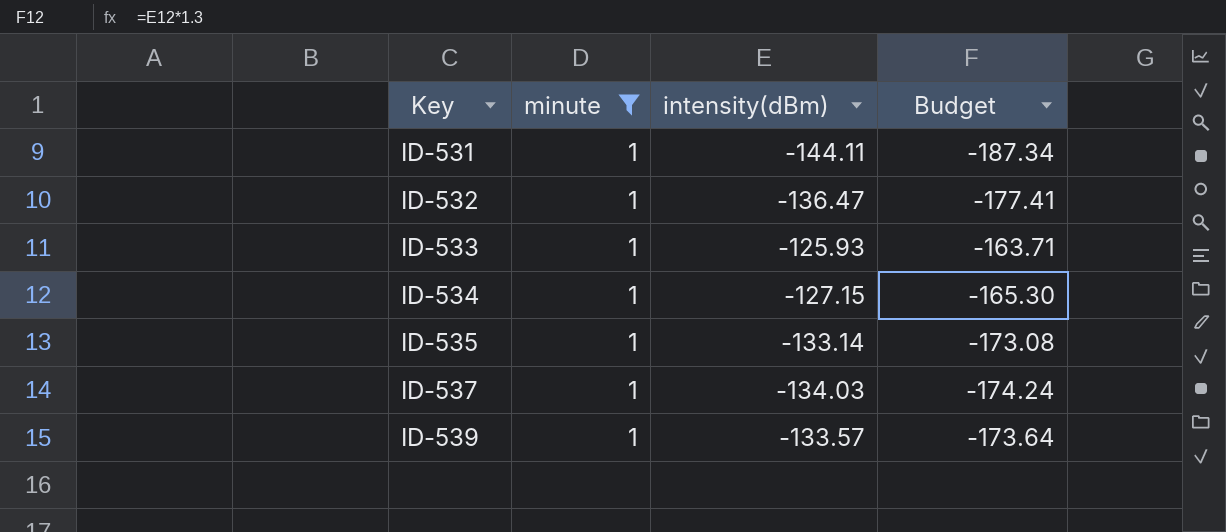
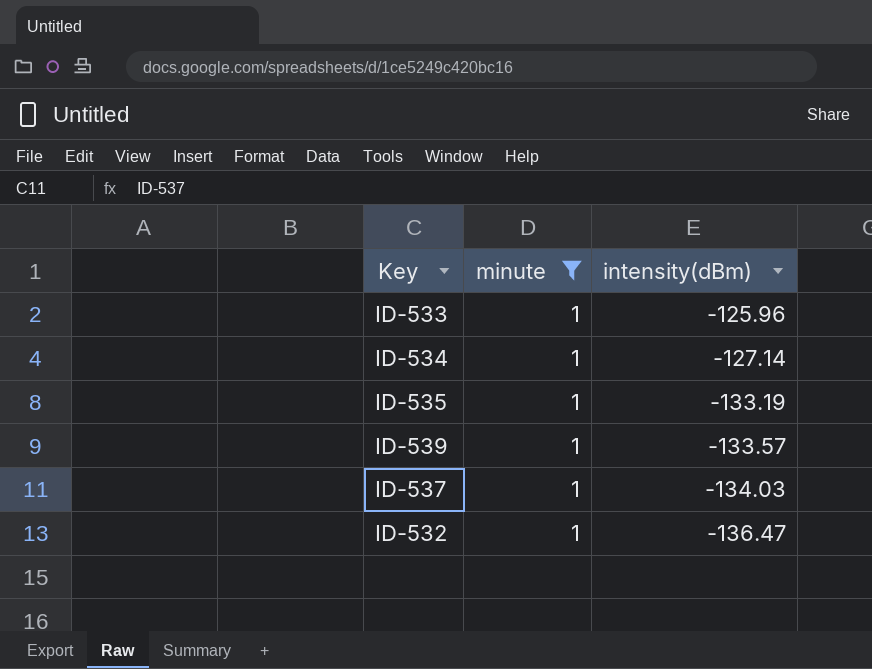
row order: Key ascending -> intensity(dBm) descending
column Budget | formula: [intensity(dBm)] * 1.3 -> none
row ID-531: 1 | -144.11 | -187.34 -> none
ID-533 | intensity(dBm): -125.93 -> -125.96
ID-534 | intensity(dBm): -127.15 -> -127.14
ID-535 | intensity(dBm): -133.14 -> -133.19

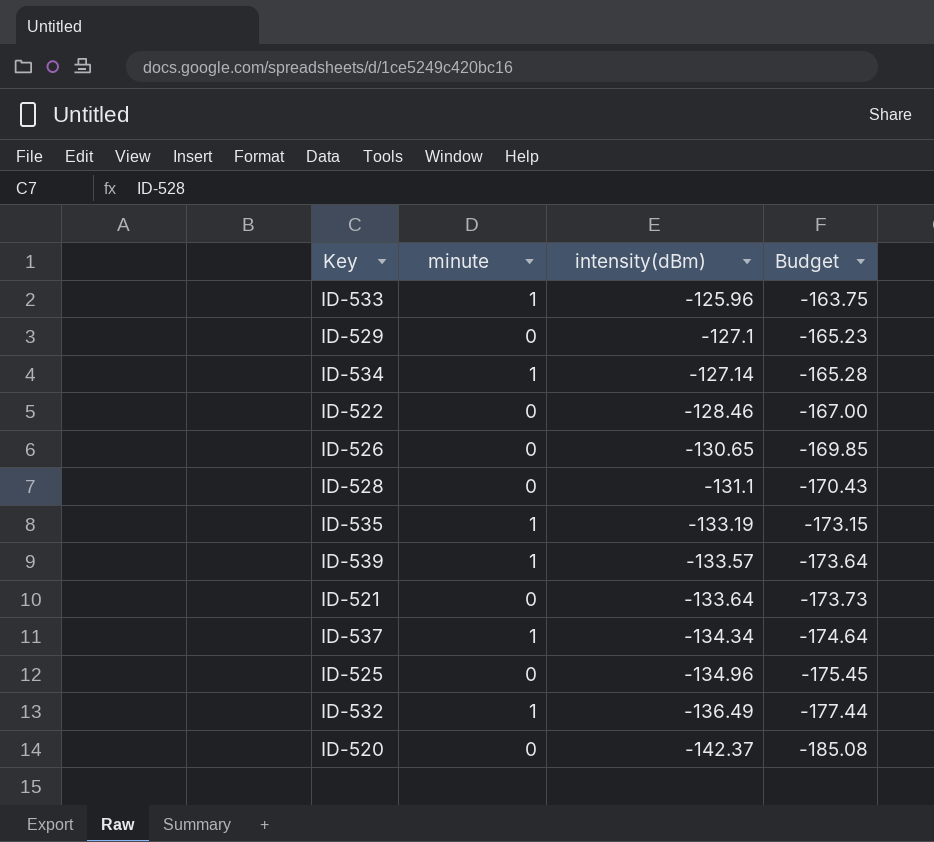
filter: minute = 1 -> none
column Budget | formula: none -> [intensity(dBm)] * 1.3
ID-537 | intensity(dBm): -134.03 -> -134.34
ID-532 | intensity(dBm): -136.47 -> -136.49

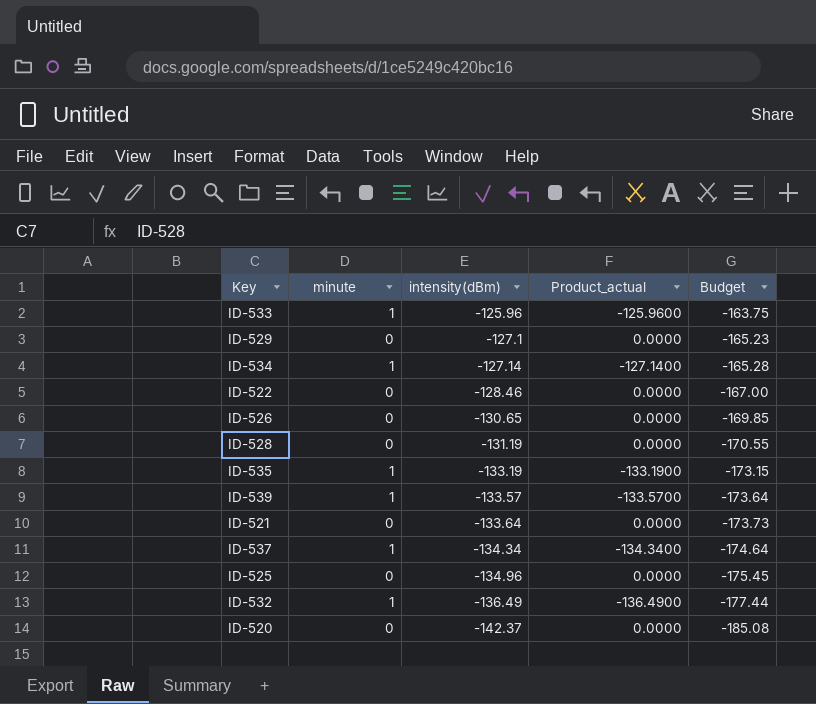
column Product_actual | formula: none -> [minute] * [intensity(dBm)]
ID-528 | intensity(dBm): -131.1 -> -131.19
ID-528 | Budget: -170.43 -> -170.55

